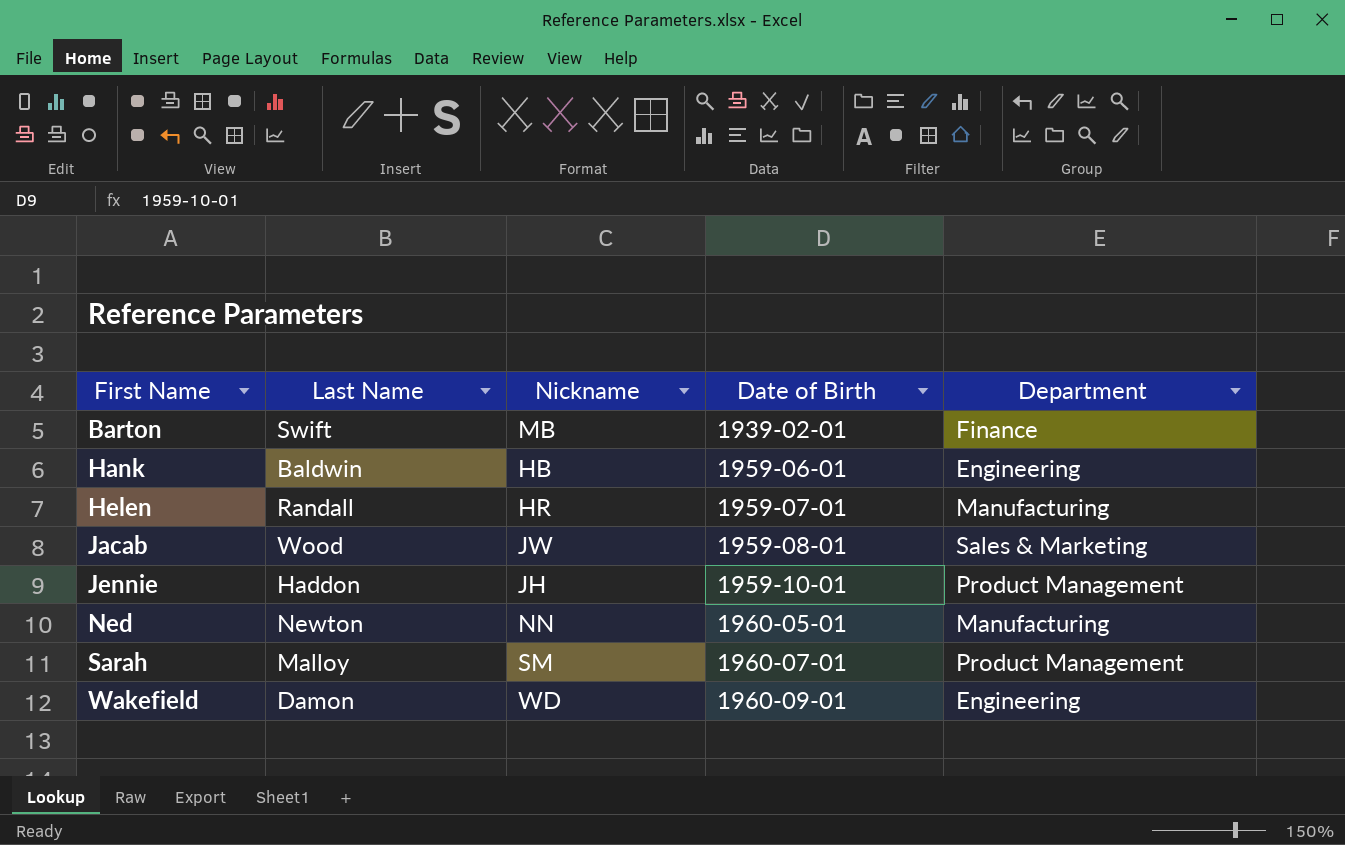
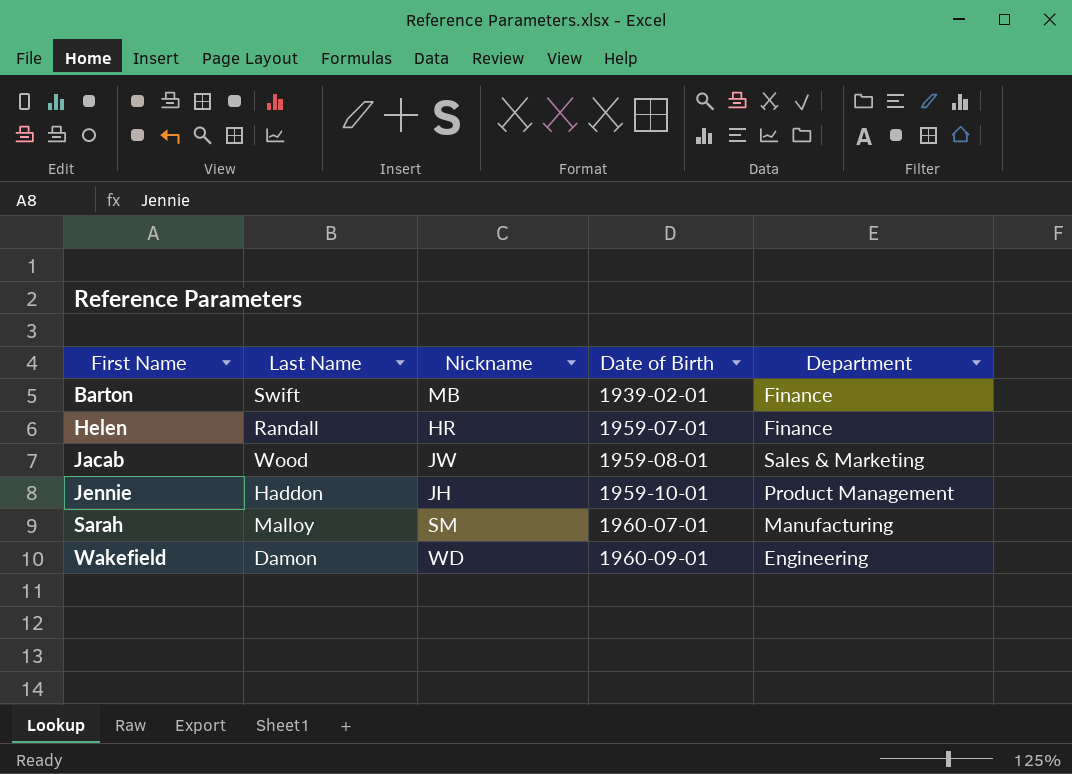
row Hank: Baldwin | HB | 1959-06-01 | Engineering -> none
row Ned: Newton | NN | 1960-05-01 | Manufacturing -> none
Helen | Department: Manufacturing -> Finance
Sarah | Department: Product Management -> Manufacturing

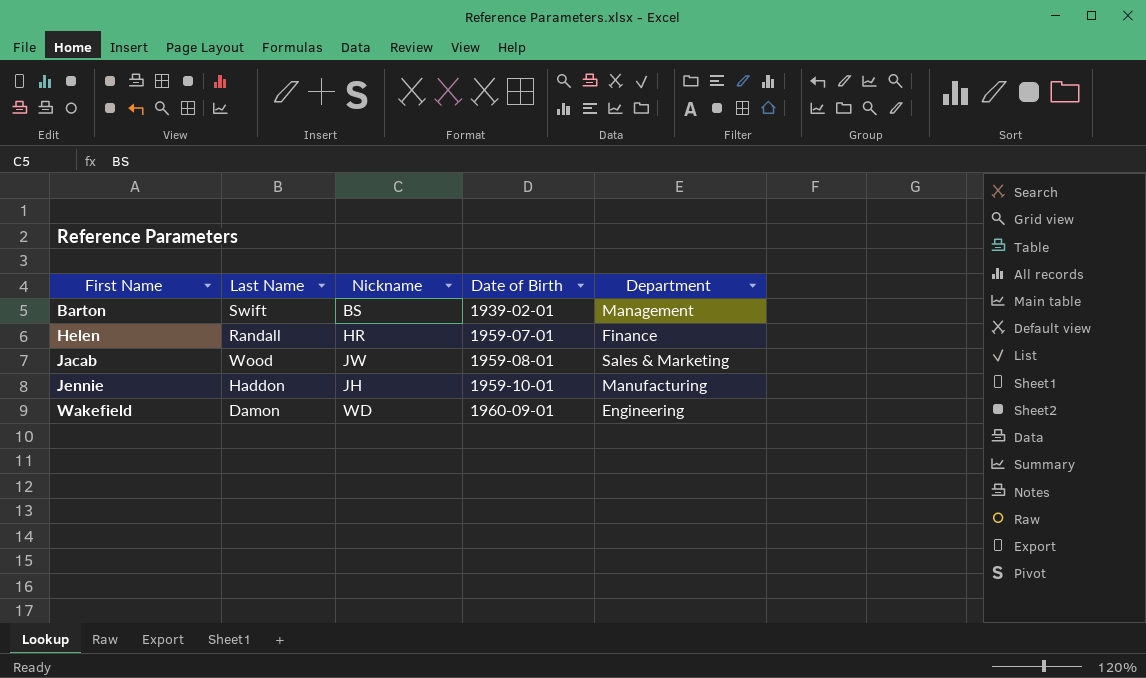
row Sarah: Malloy | SM | 1960-07-01 | Manufacturing -> none
Barton | Nickname: MB -> BS
Barton | Department: Finance -> Management
Jennie | Department: Product Management -> Manufacturing

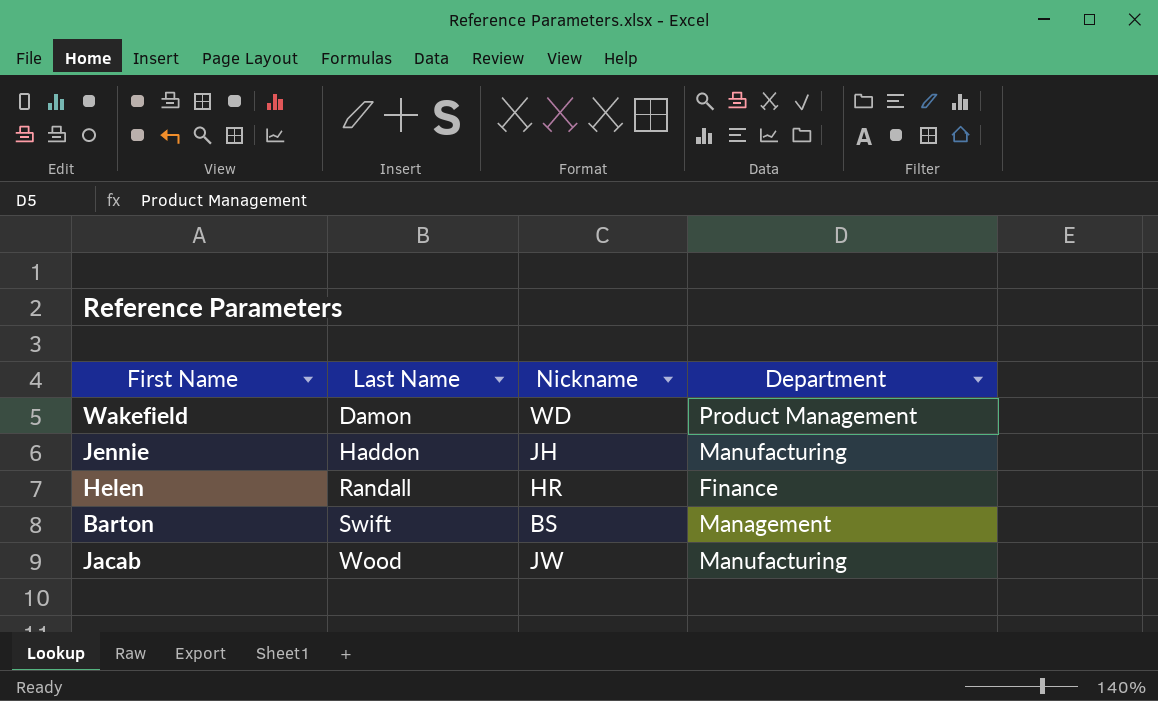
row order: First Name ascending -> Last Name ascending
column Date of Birth | position: 4 -> none
Wakefield | Department: Engineering -> Product Management
Jacab | Department: Sales & Marketing -> Manufacturing

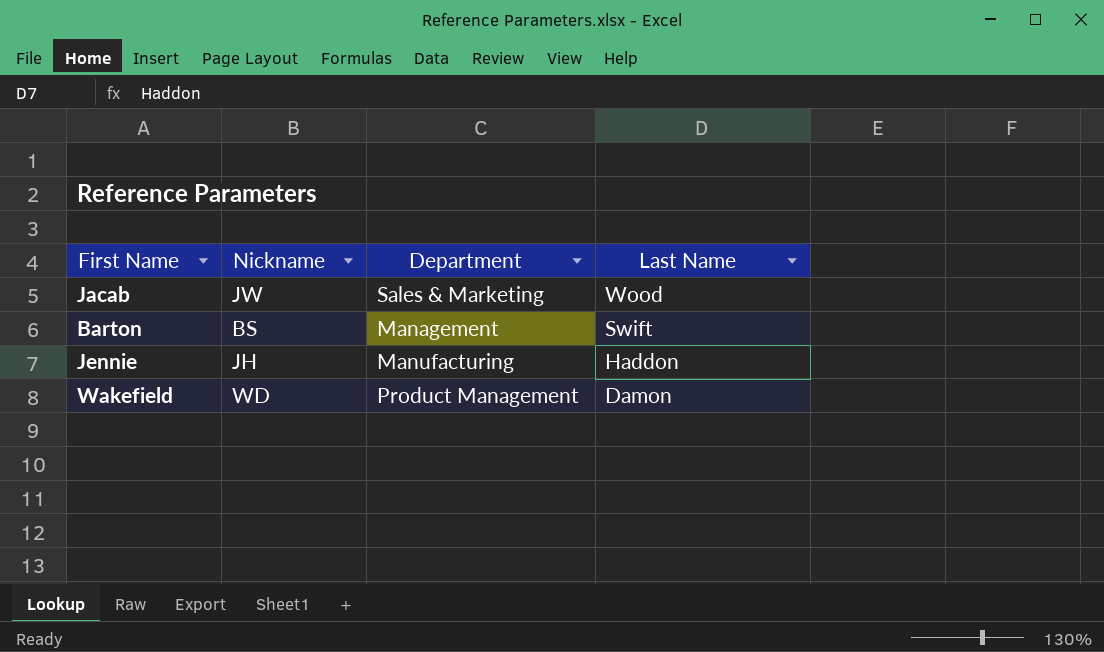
row order: Last Name ascending -> Last Name descending
column Last Name | position: 2 -> 4
row Helen: Randall | HR | Finance -> none
Jacab | Department: Manufacturing -> Sales & Marketing

